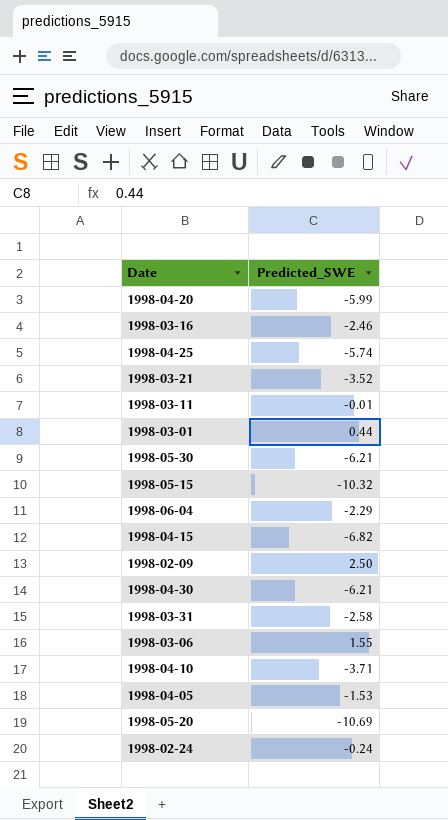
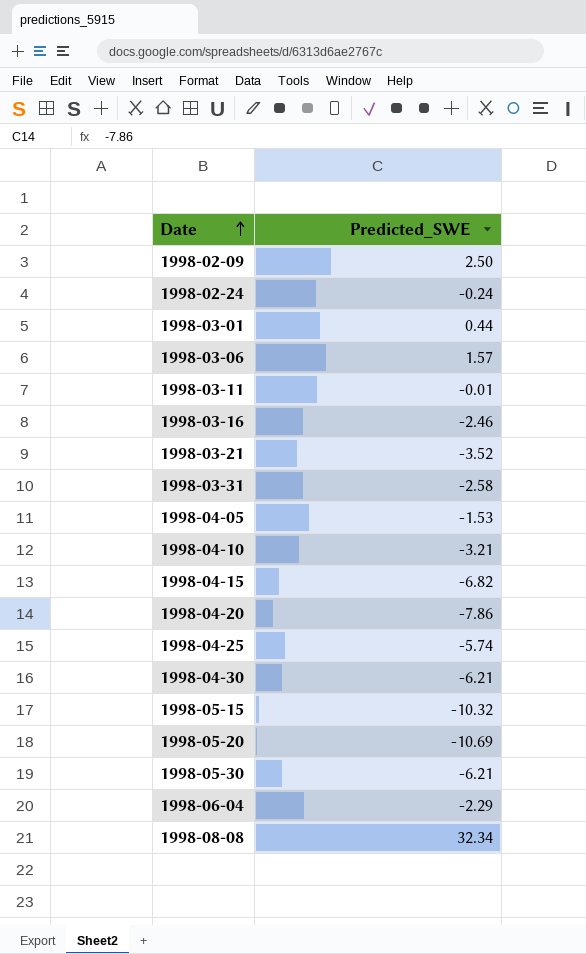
row order: none -> Date ascending
1998-03-06 | Predicted_SWE: 1.55 -> 1.57
1998-04-10 | Predicted_SWE: -3.71 -> -3.21
1998-04-20 | Predicted_SWE: -5.99 -> -7.86
row 1998-08-08: none -> 32.34

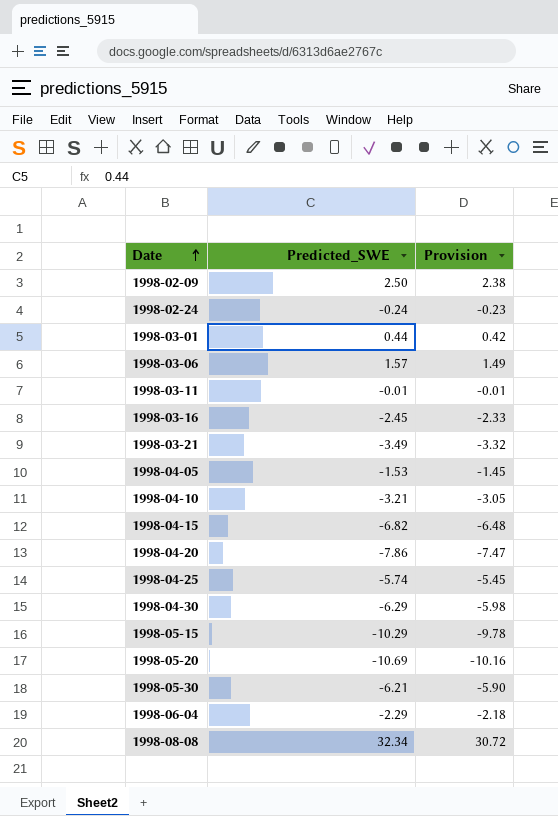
column Provision | formula: none -> [Predicted_SWE] * 0.95
row 1998-03-31: -2.58 -> none
1998-03-16 | Predicted_SWE: -2.46 -> -2.45
1998-03-21 | Predicted_SWE: -3.52 -> -3.49
1998-04-30 | Predicted_SWE: -6.21 -> -6.29
1998-05-15 | Predicted_SWE: -10.32 -> -10.29

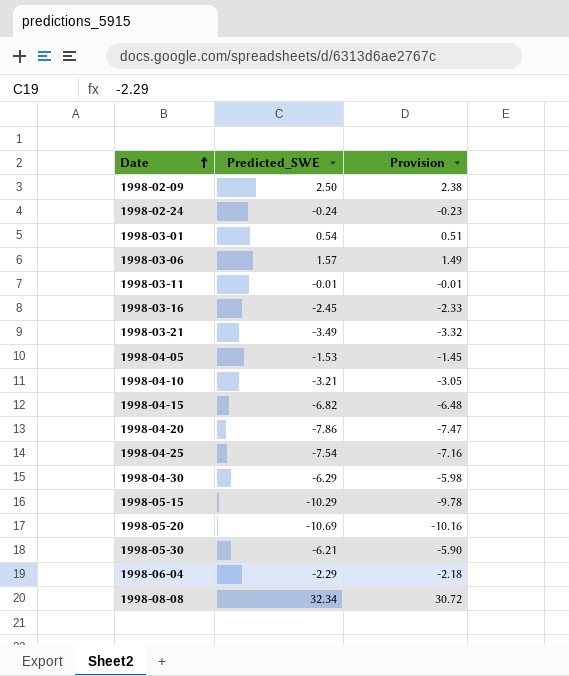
1998-03-01 | Predicted_SWE: 0.44 -> 0.54
1998-03-01 | Provision: 0.42 -> 0.51
1998-04-25 | Predicted_SWE: -5.74 -> -7.54
1998-04-25 | Provision: -5.45 -> -7.16

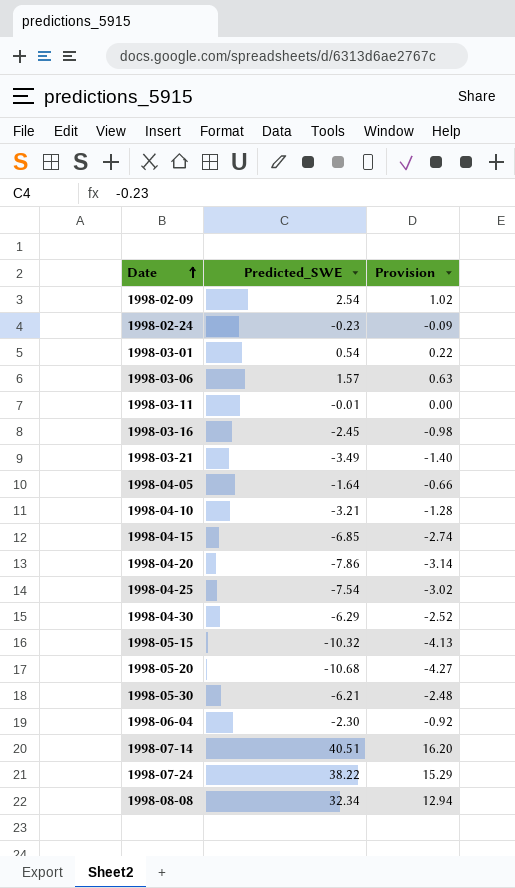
column Provision | formula: [Predicted_SWE] * 0.95 -> [Predicted_SWE] * 0.4
1998-02-09 | Predicted_SWE: 2.50 -> 2.54
1998-02-24 | Predicted_SWE: -0.24 -> -0.23
1998-04-05 | Predicted_SWE: -1.53 -> -1.64
1998-04-15 | Predicted_SWE: -6.82 -> -6.85
1998-05-15 | Predicted_SWE: -10.29 -> -10.32
1998-05-20 | Predicted_SWE: -10.69 -> -10.68
1998-06-04 | Predicted_SWE: -2.29 -> -2.30
row 1998-07-14: none -> 40.51 | 16.20
row 1998-07-24: none -> 38.22 | 15.29

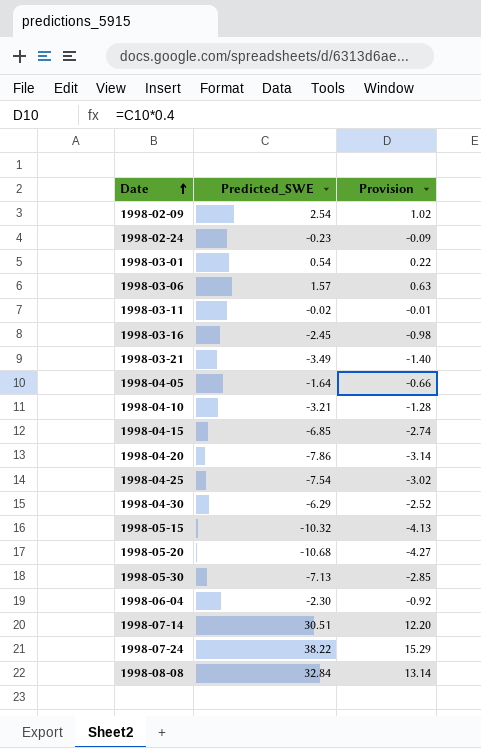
1998-03-11 | Predicted_SWE: -0.01 -> -0.02
1998-03-11 | Provision: 0.00 -> -0.01
1998-05-30 | Predicted_SWE: -6.21 -> -7.13
1998-05-30 | Provision: -2.48 -> -2.85
1998-07-14 | Predicted_SWE: 40.51 -> 30.51
1998-07-14 | Provision: 16.20 -> 12.20
1998-08-08 | Predicted_SWE: 32.34 -> 32.84
1998-08-08 | Provision: 12.94 -> 13.14

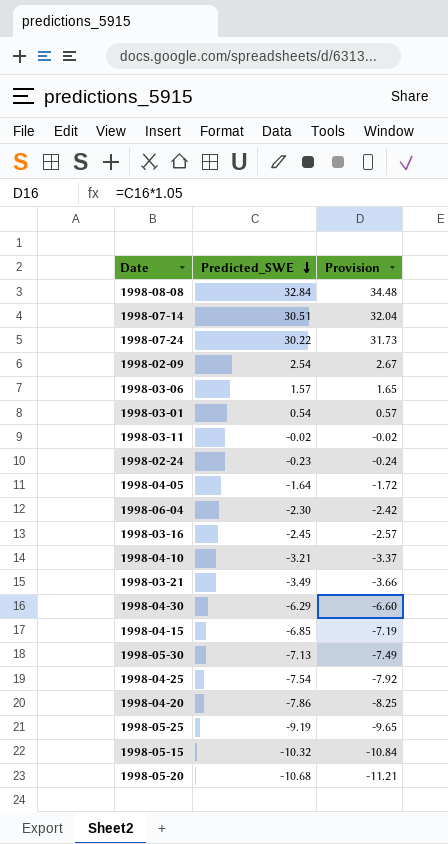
row order: Date ascending -> Predicted_SWE descending
column Provision | formula: [Predicted_SWE] * 0.4 -> [Predicted_SWE] * 1.05
1998-07-24 | Predicted_SWE: 38.22 -> 30.22
row 1998-05-25: none -> -9.19 | -9.65

